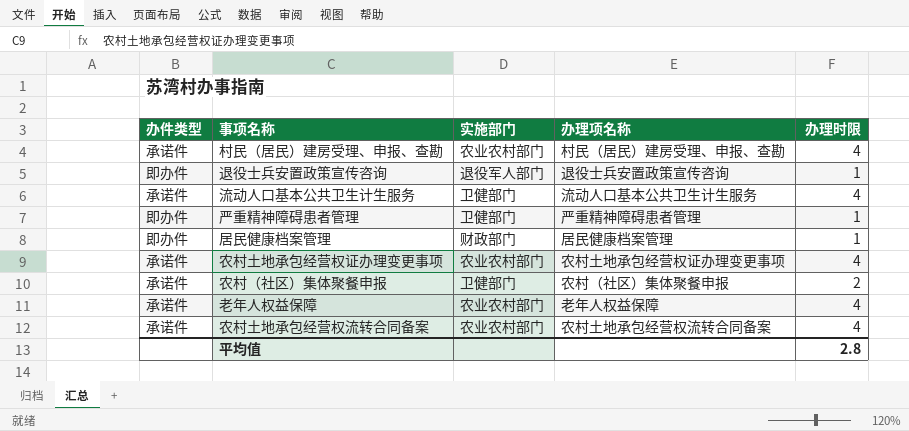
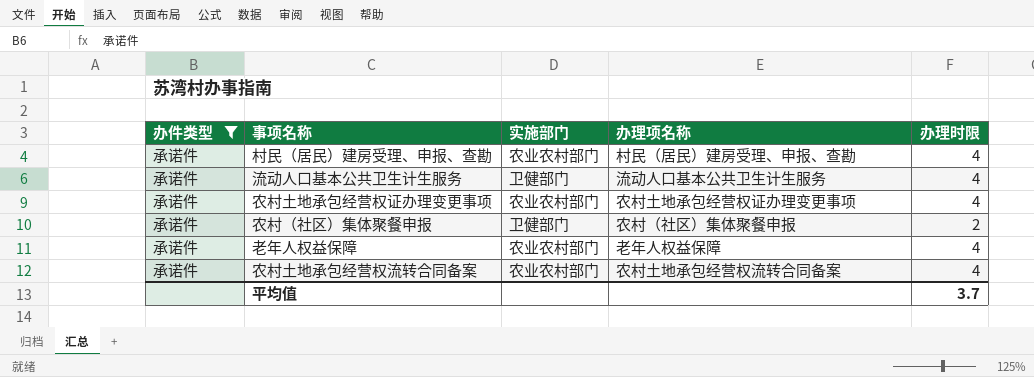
filter: none -> 办件类型 = 承诺件
平均值 | 办理时限: 2.8 -> 3.7

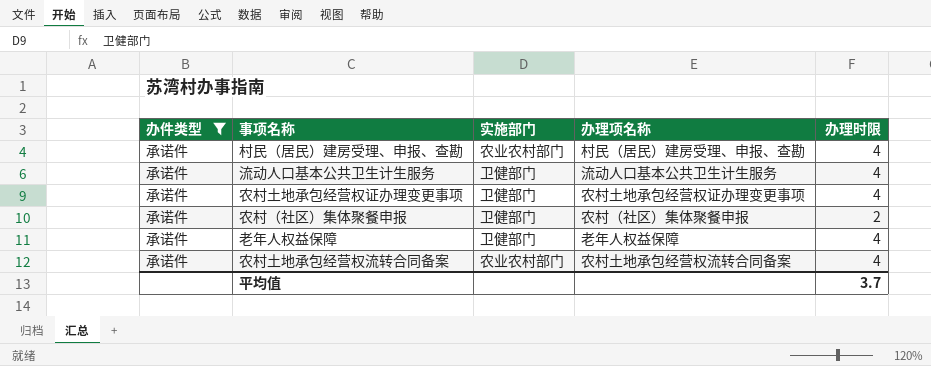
农村土地承包经营权证办理变更事项 | 实施部门: 农业农村部门 -> 卫健部门
老年人权益保障 | 实施部门: 农业农村部门 -> 卫健部门

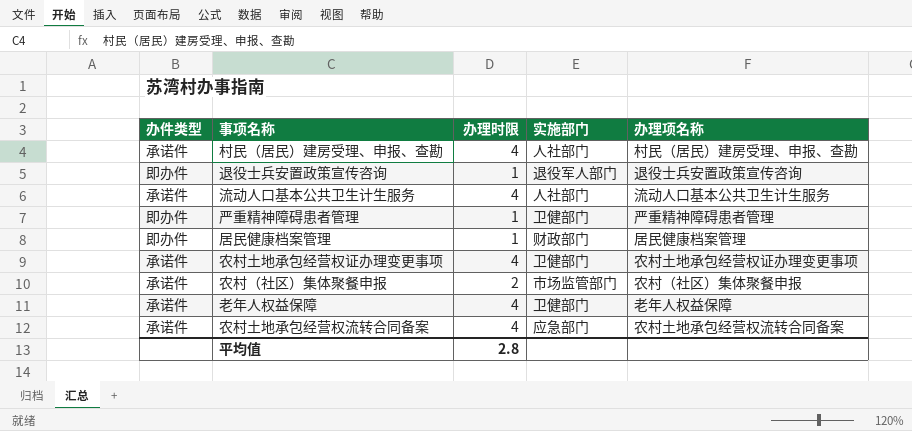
filter: 办件类型 = 承诺件 -> none
column 办理时限 | position: 5 -> 3
村民（居民）建房受理、申报、查勘 | 实施部门: 农业农村部门 -> 人社部门
流动人口基本公共卫生计生服务 | 实施部门: 卫健部门 -> 人社部门
农村（社区）集体聚餐申报 | 实施部门: 卫健部门 -> 市场监管部门
农村土地承包经营权流转合同备案 | 实施部门: 农业农村部门 -> 应急部门
平均值 | 办理时限: 3.7 -> 2.8

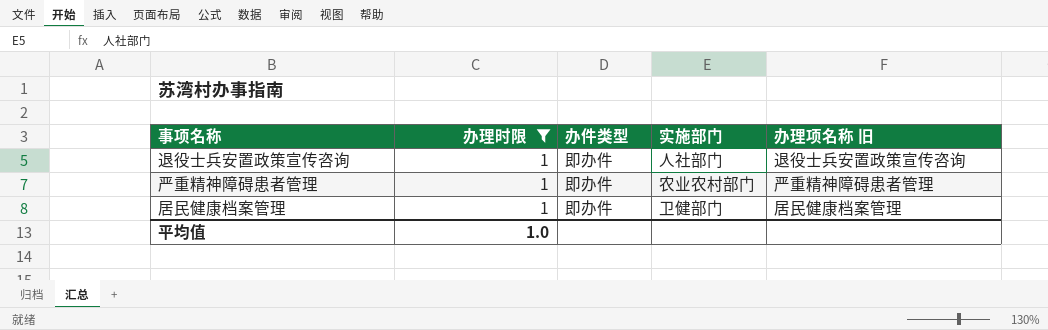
filter: none -> 办理时限 = 1
column 办件类型 | position: 1 -> 3
column name: 办理项名称 -> 办理项名称 旧
退役士兵安置政策宣传咨询 | 实施部门: 退役军人部门 -> 人社部门
严重精神障碍患者管理 | 实施部门: 卫健部门 -> 农业农村部门
居民健康档案管理 | 实施部门: 财政部门 -> 卫健部门
平均值 | 办理时限: 2.8 -> 1.0

